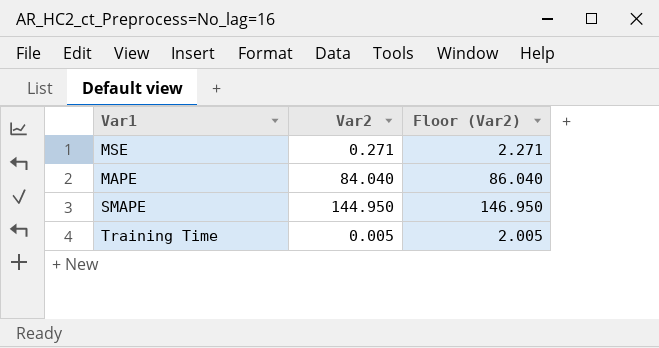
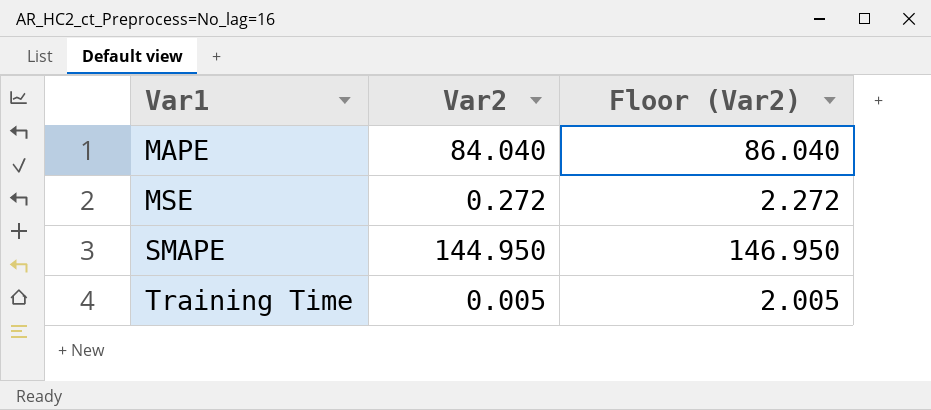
row order: none -> Var1 ascending
MSE | Var2: 0.271 -> 0.272
MSE | Floor (Var2): 2.271 -> 2.272

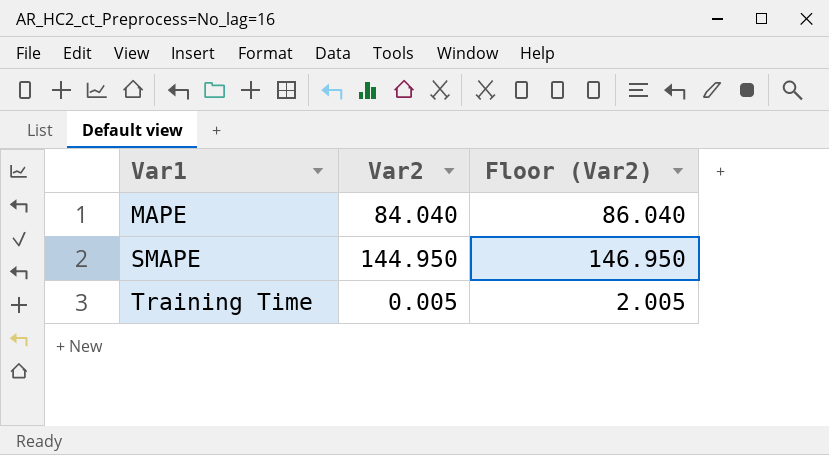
row MSE: 0.272 | 2.272 -> none

